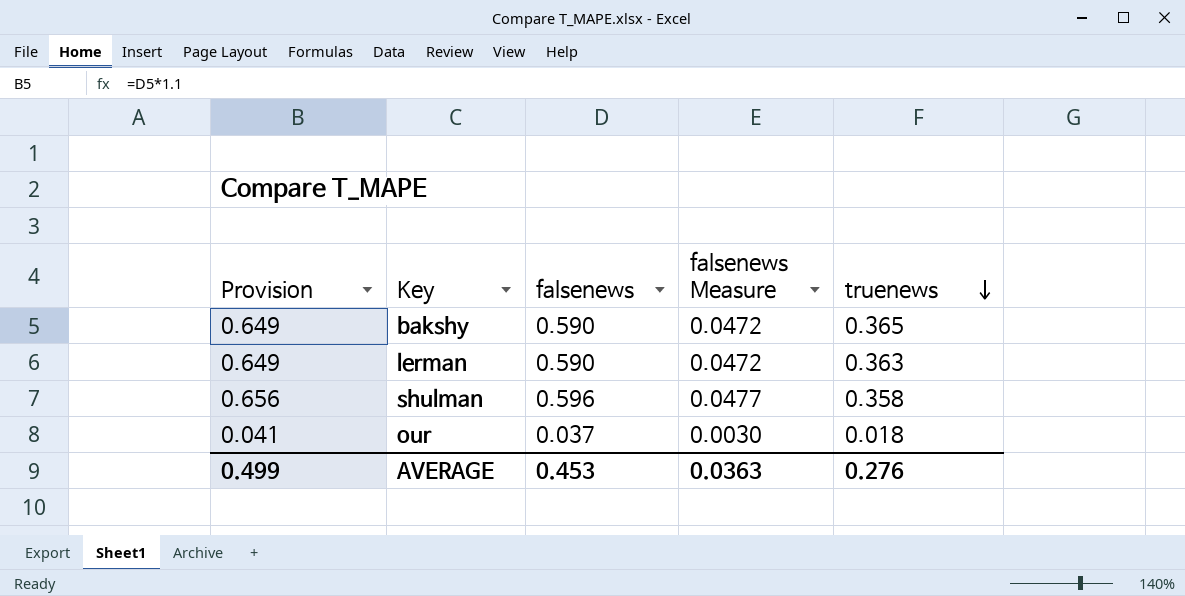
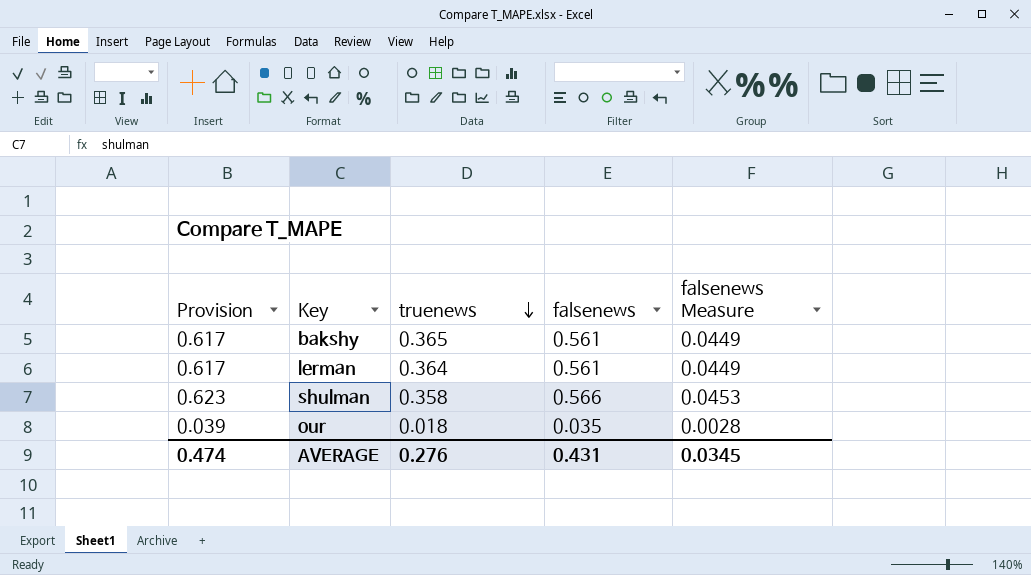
column truenews | position: 5 -> 3
bakshy | Provision: 0.649 -> 0.617
bakshy | falsenews: 0.590 -> 0.561
bakshy | falsenews Measure: 0.0472 -> 0.0449
lerman | Provision: 0.649 -> 0.617
lerman | truenews: 0.363 -> 0.364
lerman | falsenews: 0.590 -> 0.561
lerman | falsenews Measure: 0.0472 -> 0.0449
shulman | Provision: 0.656 -> 0.623
shulman | falsenews: 0.596 -> 0.566
shulman | falsenews Measure: 0.0477 -> 0.0453
our | Provision: 0.041 -> 0.039
our | falsenews: 0.037 -> 0.035
our | falsenews Measure: 0.0030 -> 0.0028
AVERAGE | Provision: 0.499 -> 0.474
AVERAGE | falsenews: 0.453 -> 0.431
AVERAGE | falsenews Measure: 0.0363 -> 0.0345

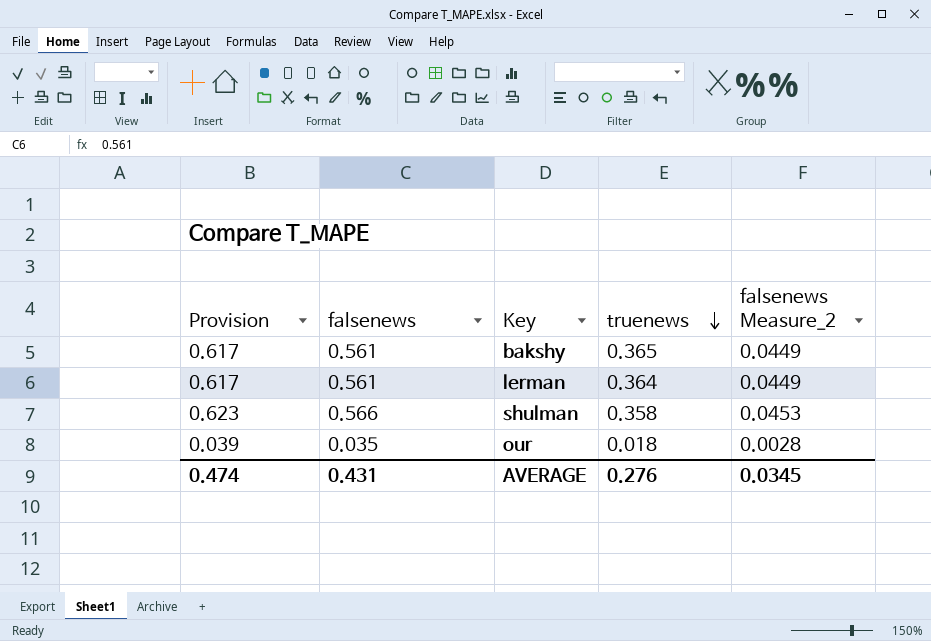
column falsenews | position: 4 -> 2
column name: falsenews Measure -> falsenews Measure_2

